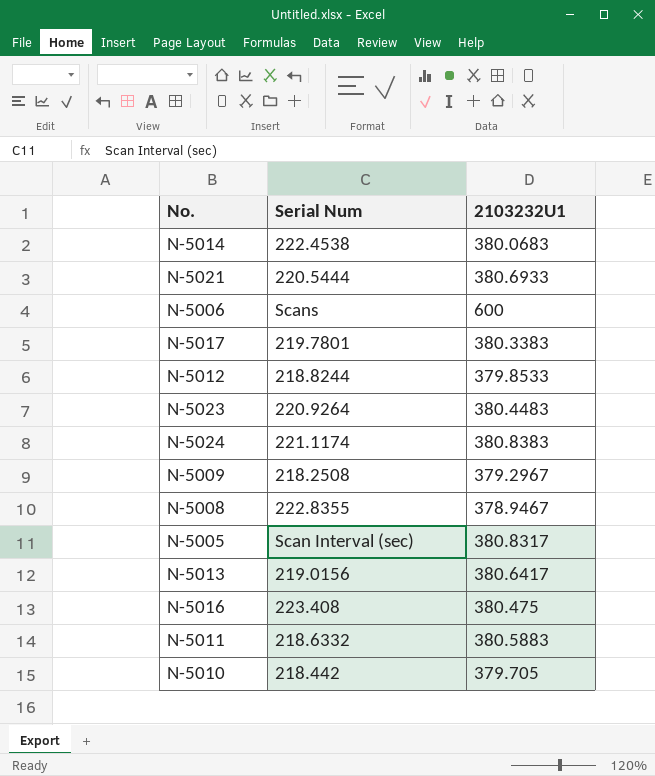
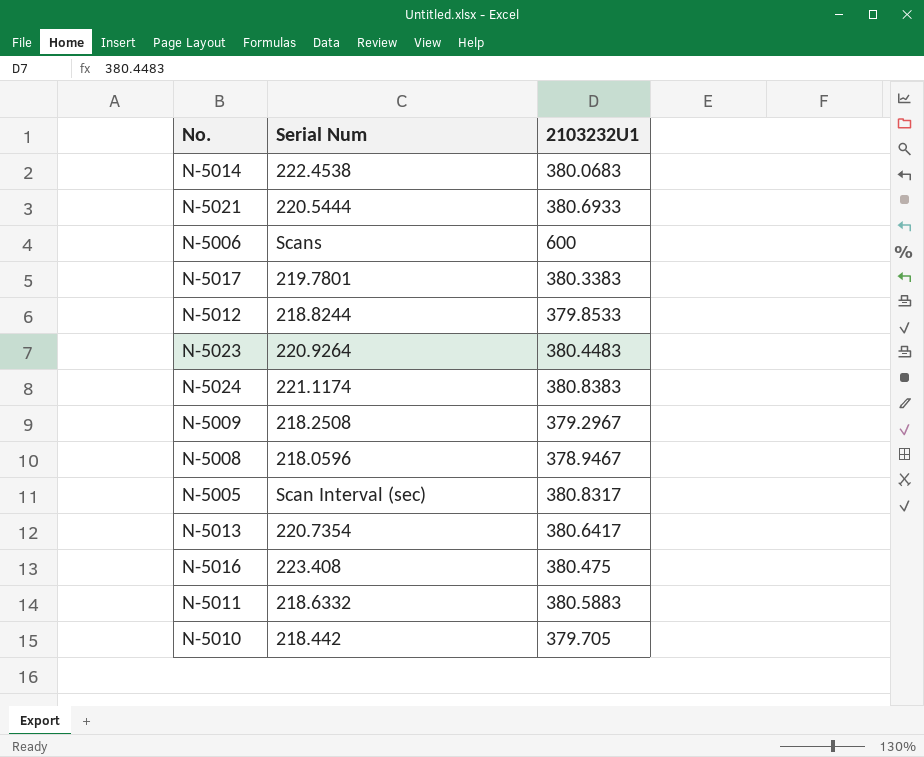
N-5008 | Serial Num: 222.8355 -> 218.0596
N-5013 | Serial Num: 219.0156 -> 220.7354

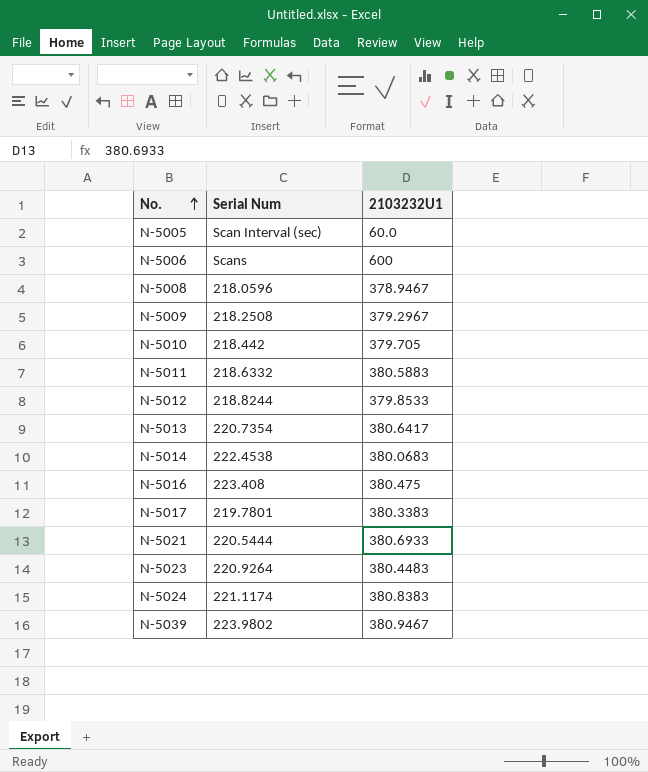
row order: none -> No. ascending
N-5005 | 2103232U1: 380.8317 -> 60.0
row N-5039: none -> 223.9802 | 380.9467

